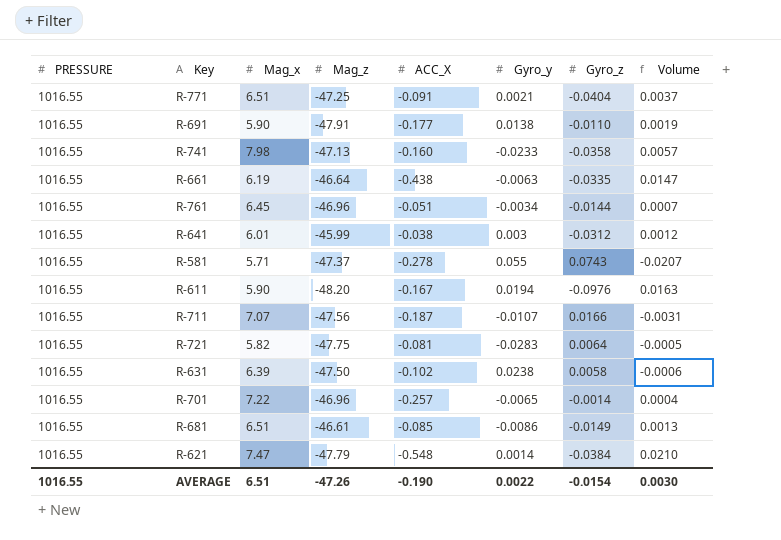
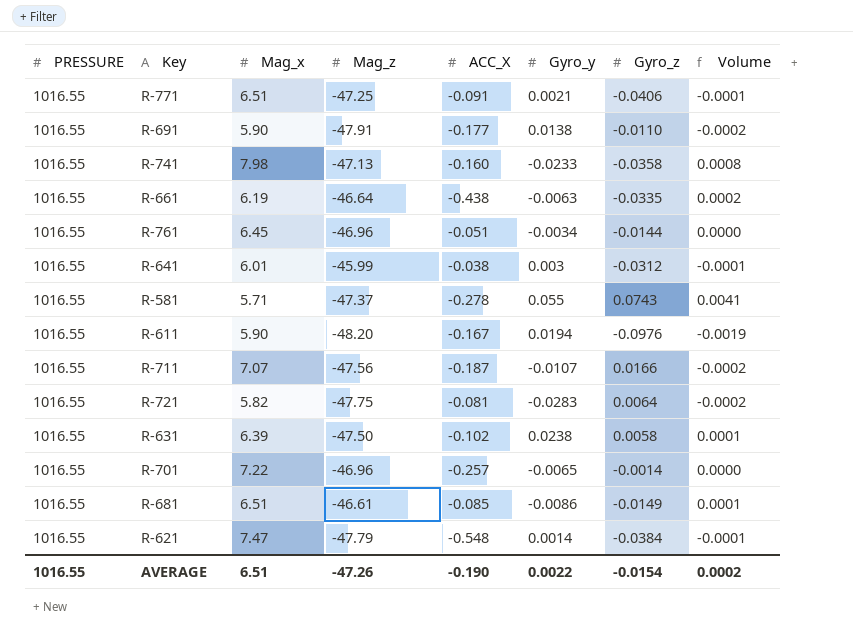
column Volume | formula: [ACC_X] * [Gyro_z] -> [Gyro_y] * [Gyro_z]
R-771 | Gyro_z: -0.0404 -> -0.0406
AVERAGE | Volume: 0.0030 -> 0.0002

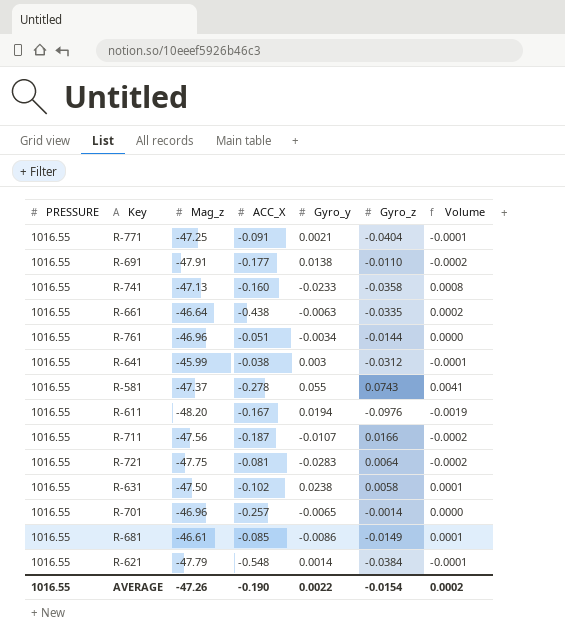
column Mag_x | position: 3 -> none
R-771 | Gyro_z: -0.0406 -> -0.0404

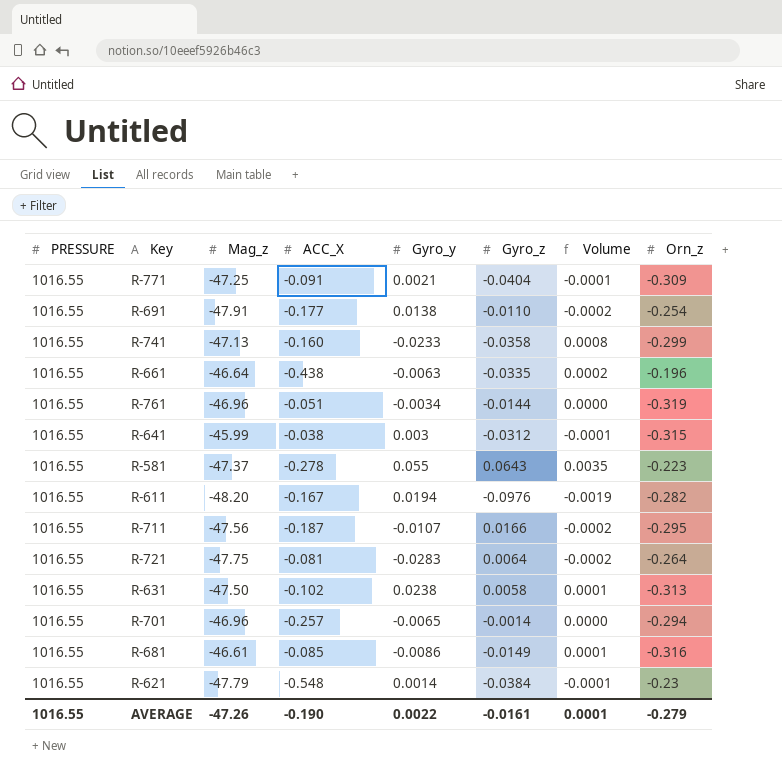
column Orn_z | position: none -> 8
R-581 | Gyro_z: 0.0743 -> 0.0643
R-581 | Volume: 0.0041 -> 0.0035
AVERAGE | Gyro_z: -0.0154 -> -0.0161
AVERAGE | Volume: 0.0002 -> 0.0001

